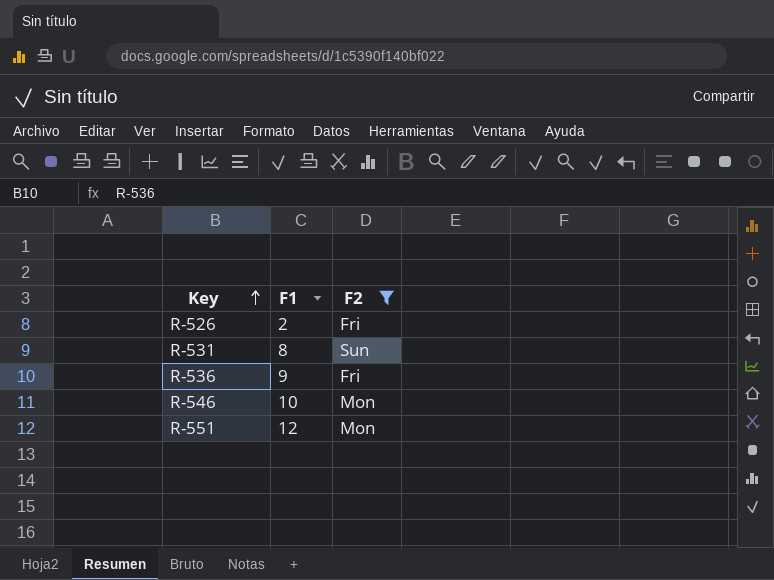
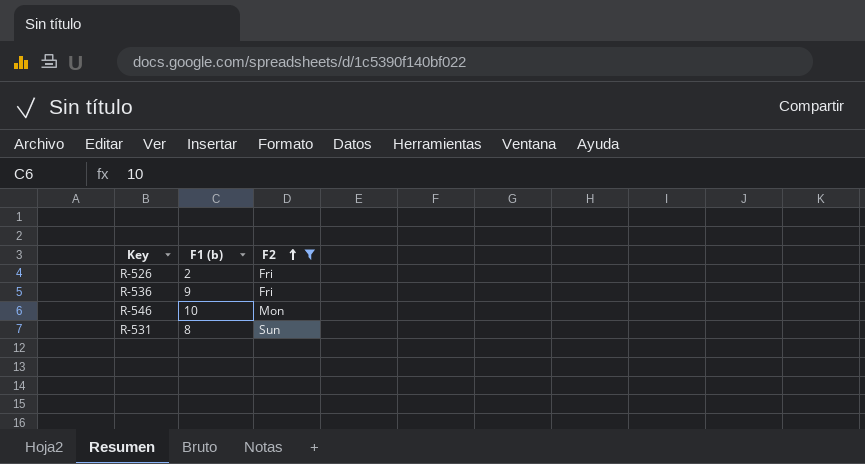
row order: Key ascending -> F2 ascending
column name: F1 -> F1 (b)
row R-551: 12 | Mon -> none

